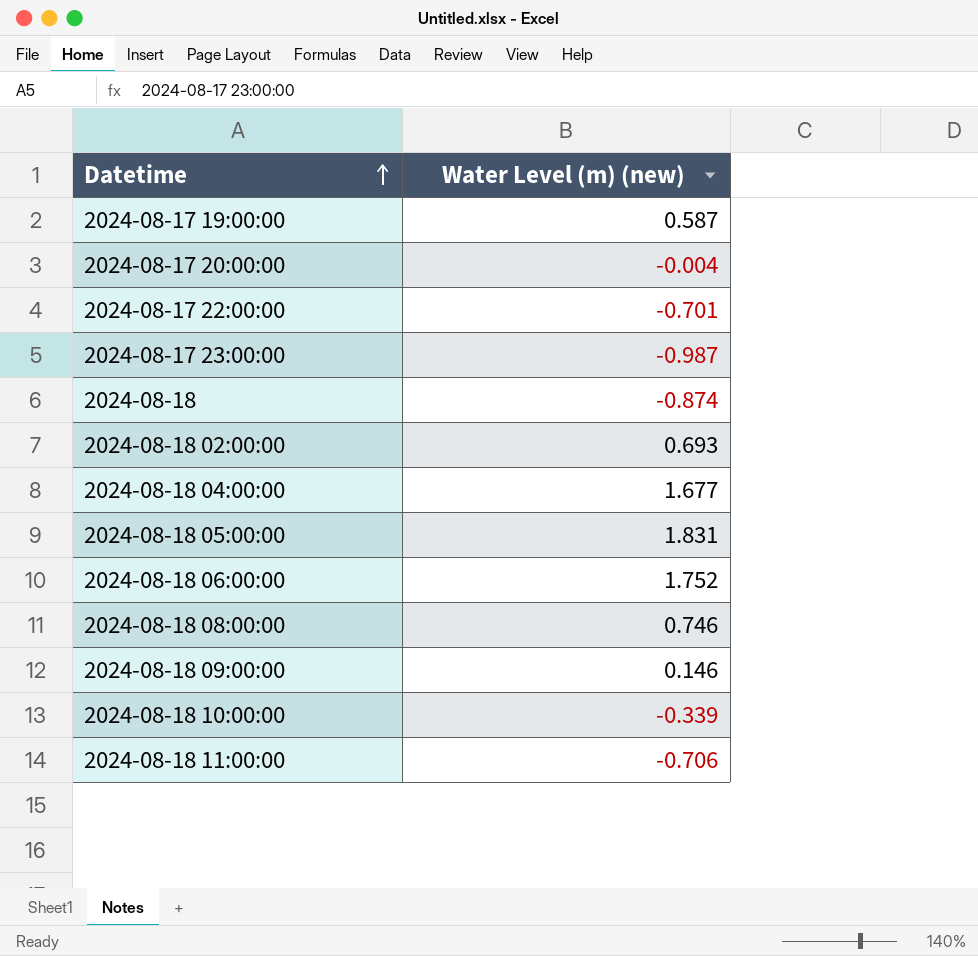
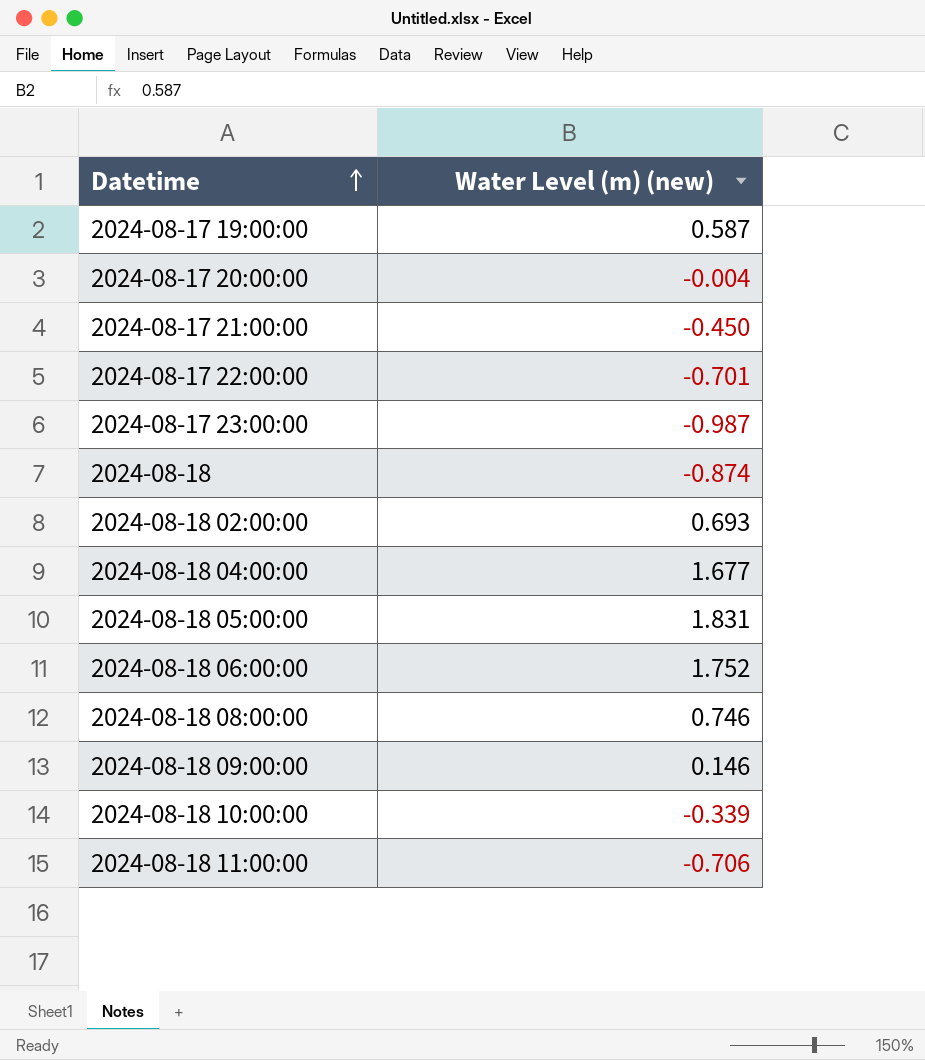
row 2024-08-17 21:00:00: none -> -0.450

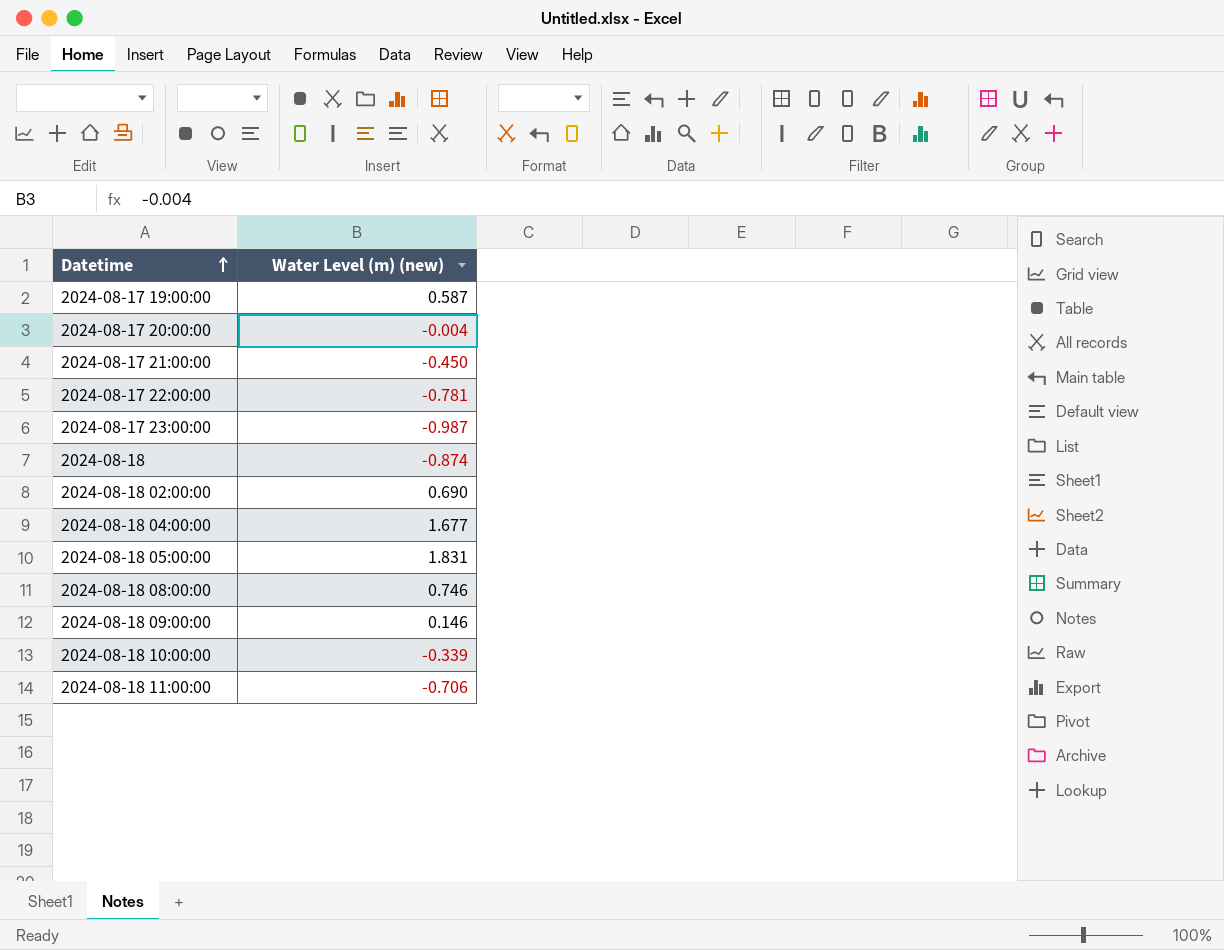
row 2024-08-18 06:00:00: 1.752 -> none
2024-08-17 22:00:00 | Water Level (m) (new): -0.701 -> -0.781
2024-08-18 02:00:00 | Water Level (m) (new): 0.693 -> 0.690

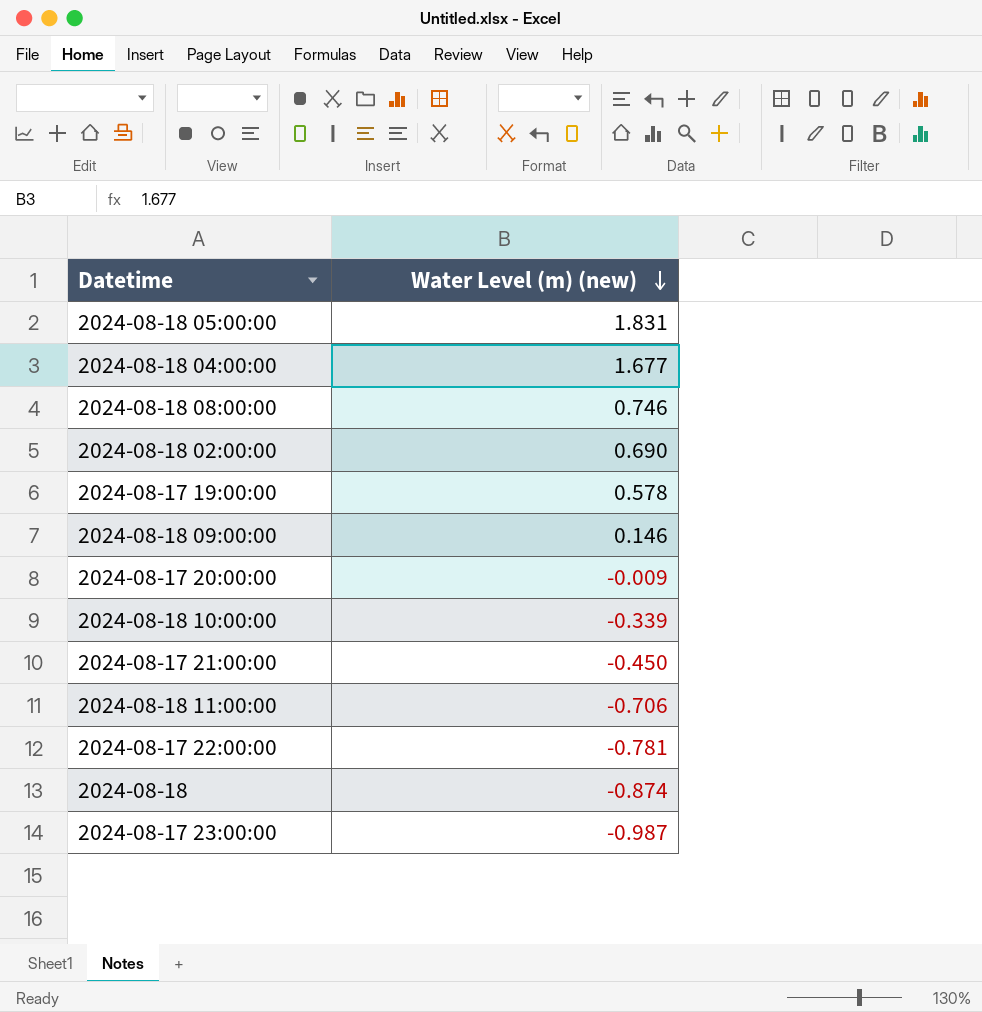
row order: Datetime ascending -> Water Level (m) (new) descending
2024-08-17 19:00:00 | Water Level (m) (new): 0.587 -> 0.578
2024-08-17 20:00:00 | Water Level (m) (new): -0.004 -> -0.009

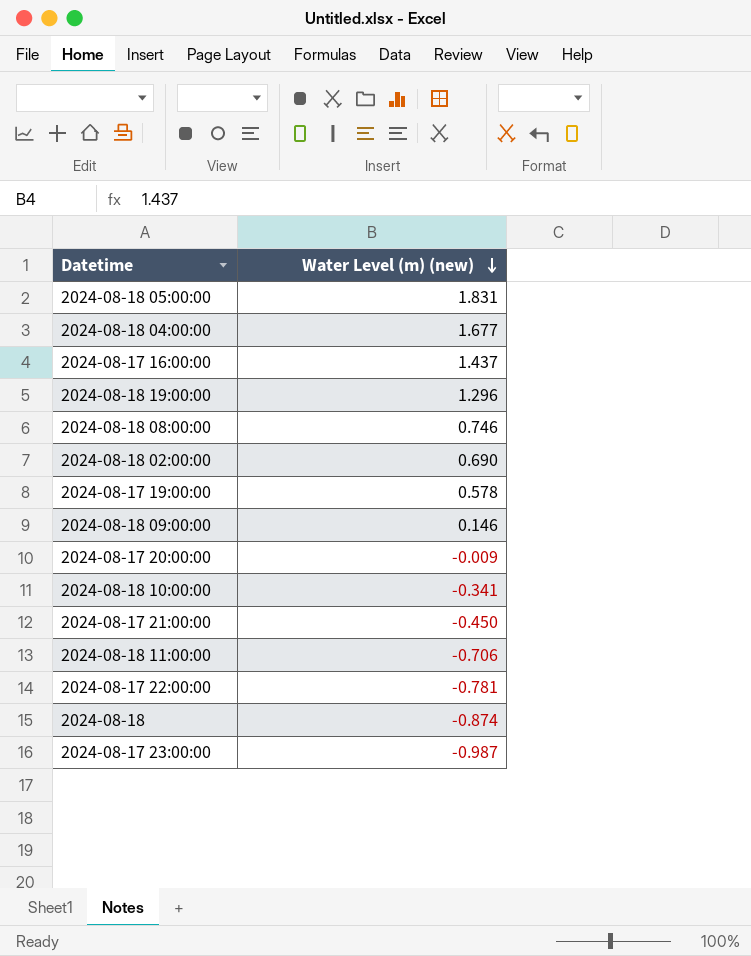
row 2024-08-17 16:00:00: none -> 1.437
row 2024-08-18 19:00:00: none -> 1.296
2024-08-18 10:00:00 | Water Level (m) (new): -0.339 -> -0.341

